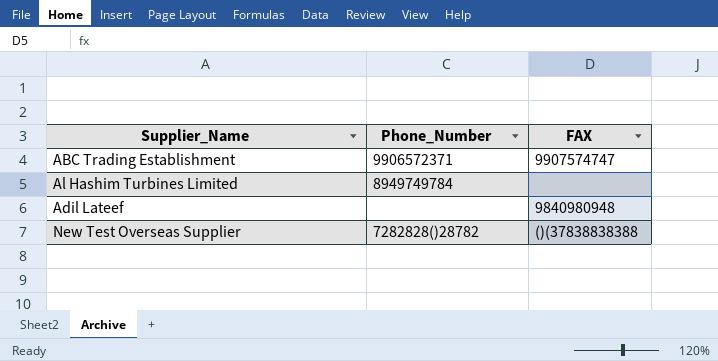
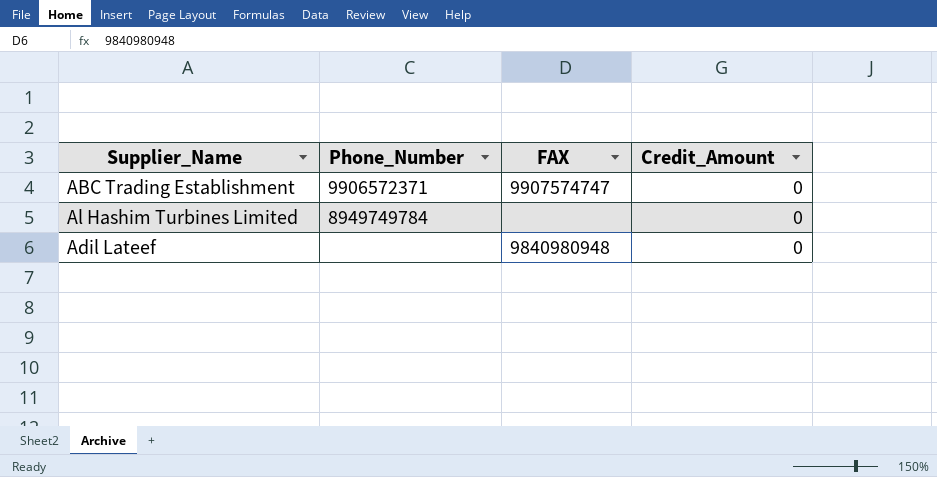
column Credit_Amount | position: none -> 4
row New Test Overseas Supplier: 7282828()28782 | ()(37838838388 -> none

